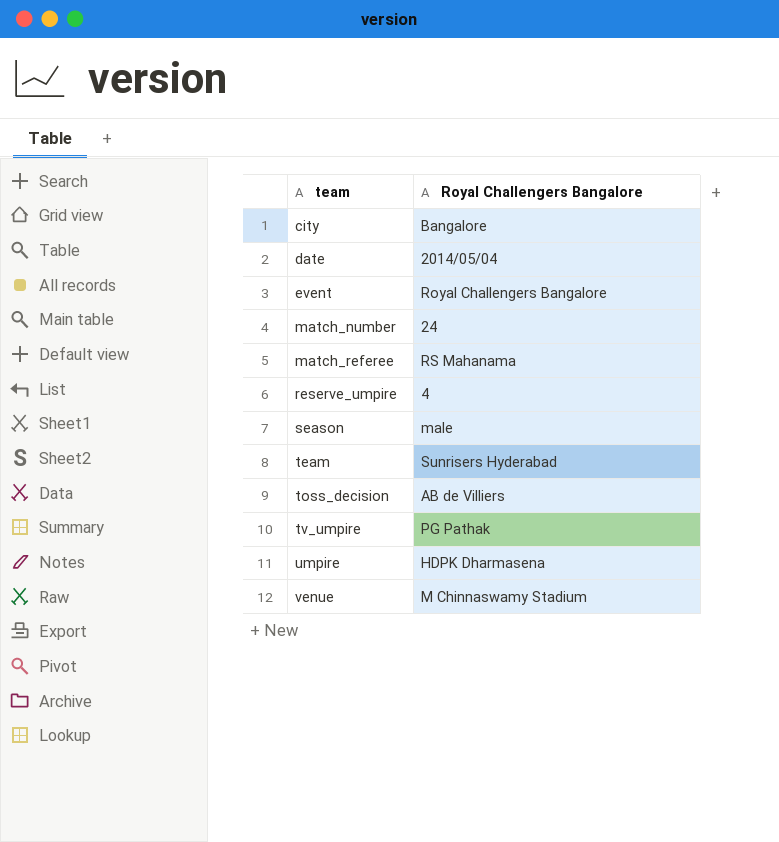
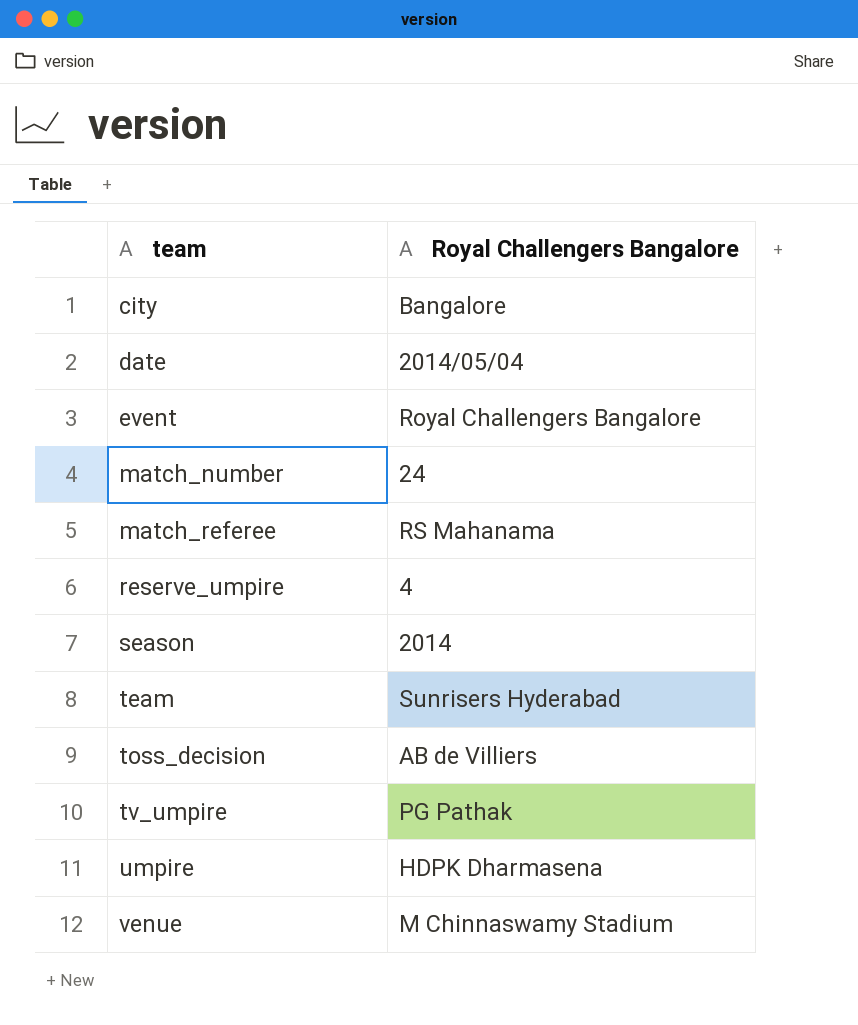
season | Royal Challengers Bangalore: male -> 2014

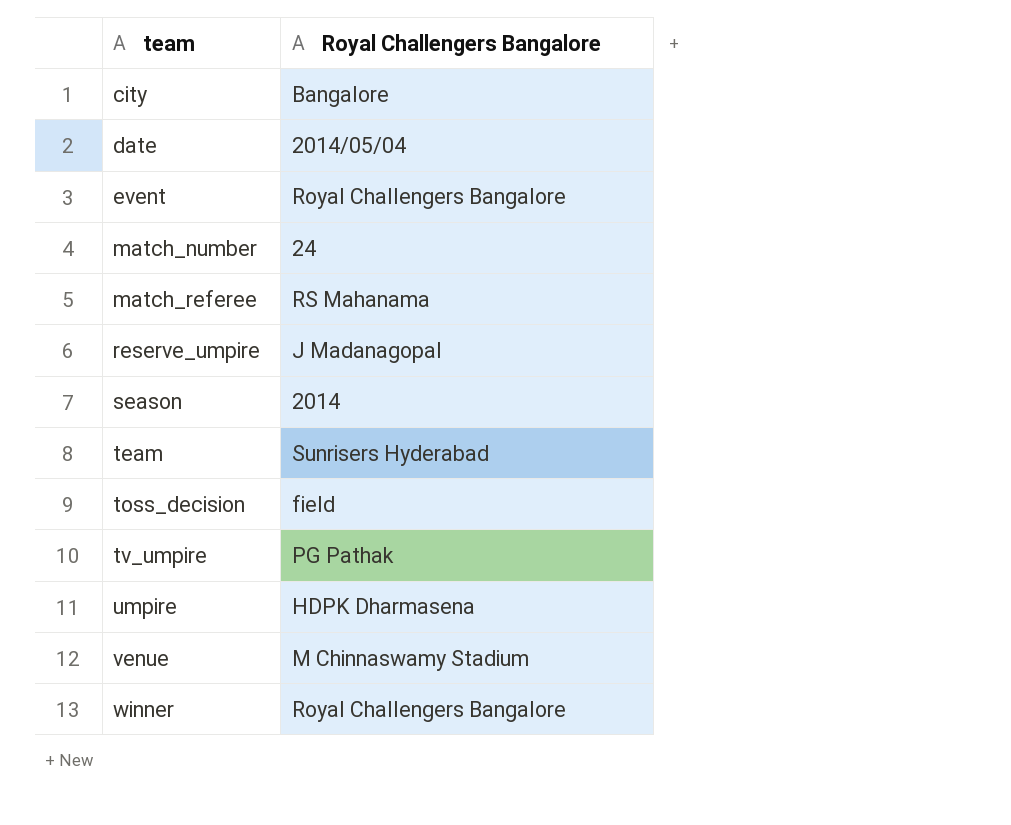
reserve_umpire | Royal Challengers Bangalore: 4 -> J Madanagopal
toss_decision | Royal Challengers Bangalore: AB de Villiers -> field
row winner: none -> Royal Challengers Bangalore

